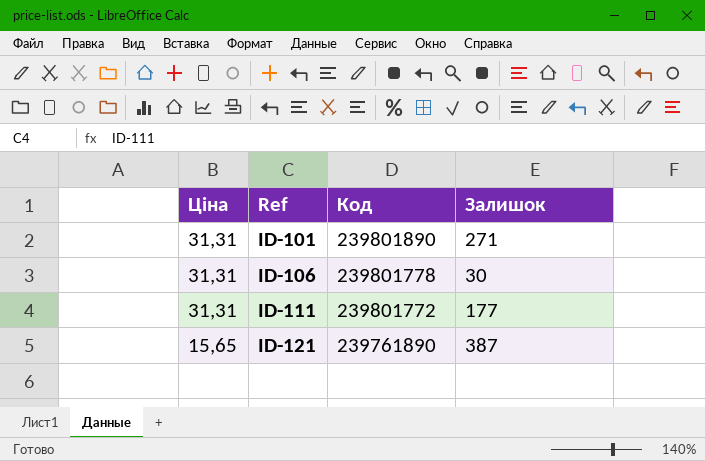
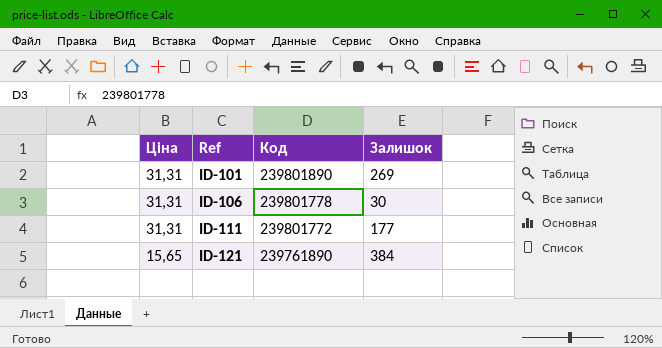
ID-101 | Залишок: 271 -> 269
ID-121 | Залишок: 387 -> 384

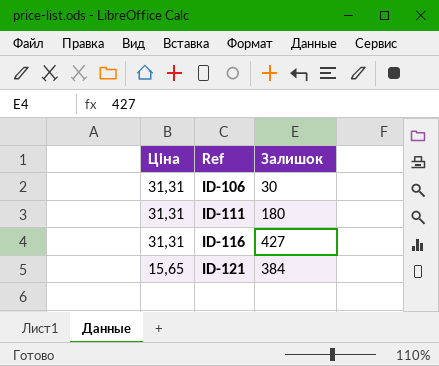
column Код | position: 3 -> none
row ID-101: 31,31 | 239801890 | 269 -> none
ID-111 | Залишок: 177 -> 180
row ID-116: none -> 31,31 | 427

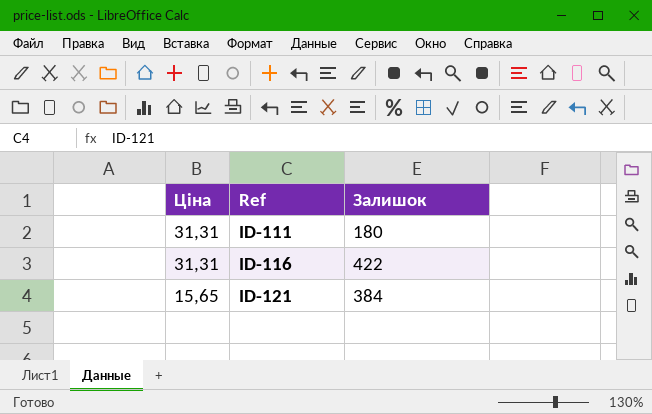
row ID-106: 31,31 | 30 -> none
ID-116 | Залишок: 427 -> 422

